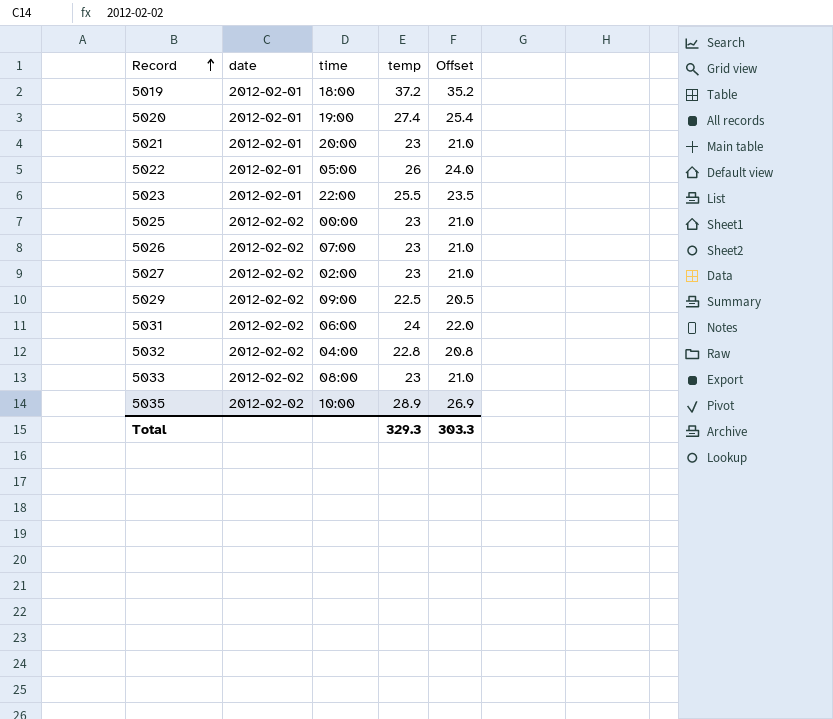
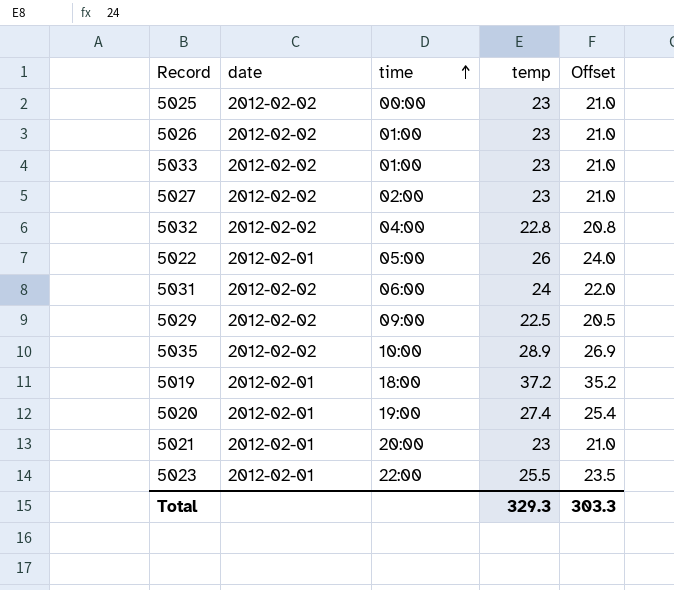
row order: Record ascending -> time ascending
5026 | time: 07:00 -> 01:00
5033 | time: 08:00 -> 01:00

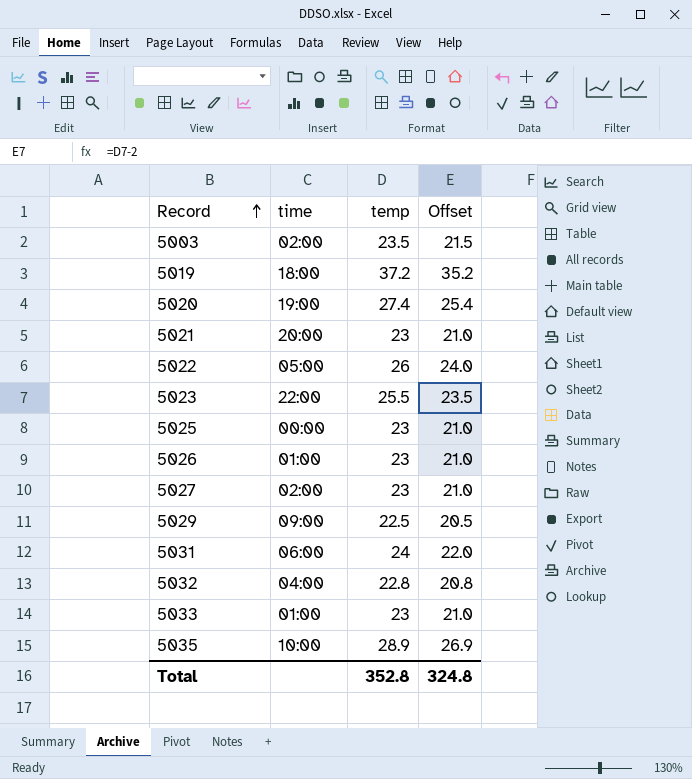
row order: time ascending -> Record ascending
column date | position: 2 -> none
row 5003: none -> 02:00 | 23.5 | 21.5
Total | temp: 329.3 -> 352.8
Total | Offset: 303.3 -> 324.8

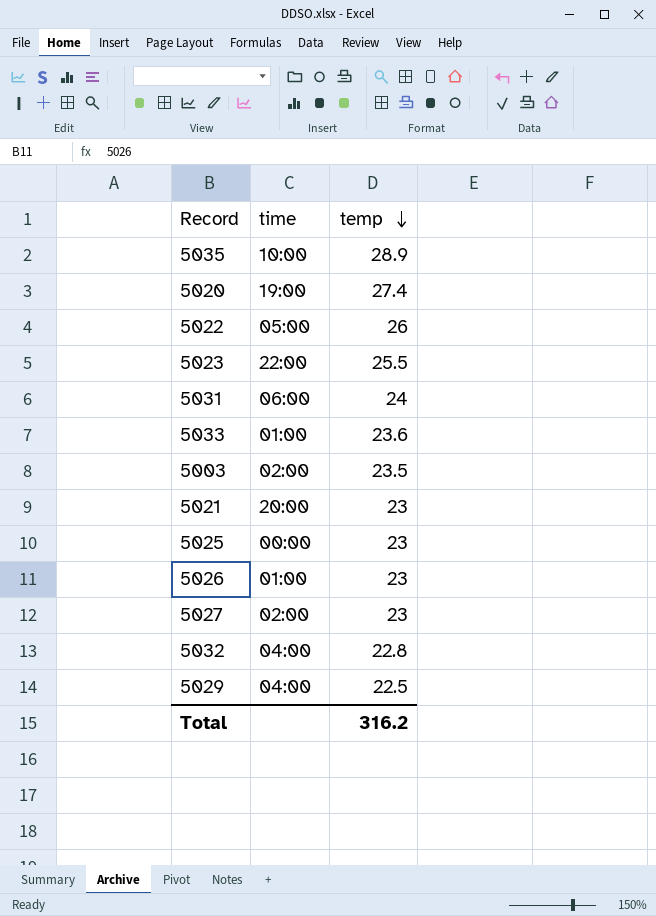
row order: Record ascending -> temp descending
column Offset | formula: [temp] - 2 -> none
row 5019: 18:00 | 37.2 | 35.2 -> none
5033 | temp: 23 -> 23.6
5029 | time: 09:00 -> 04:00
Total | temp: 352.8 -> 316.2

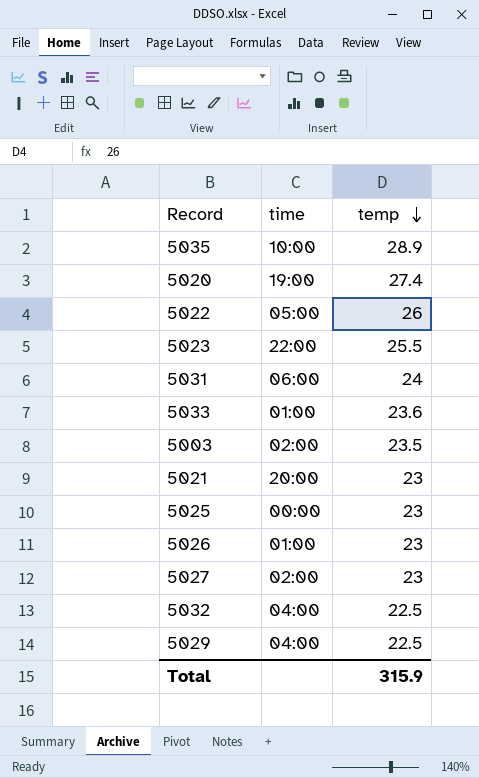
5032 | temp: 22.8 -> 22.5
Total | temp: 316.2 -> 315.9

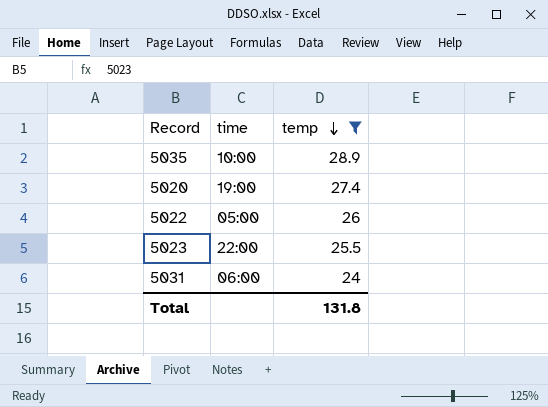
filter: none -> temp >= 24
Total | temp: 315.9 -> 131.8

